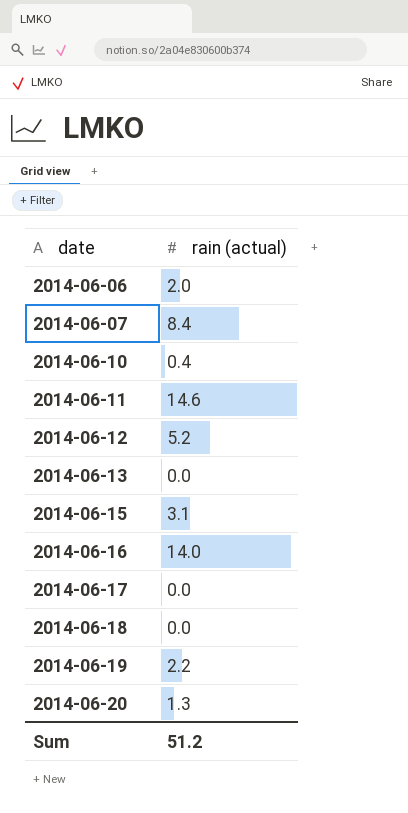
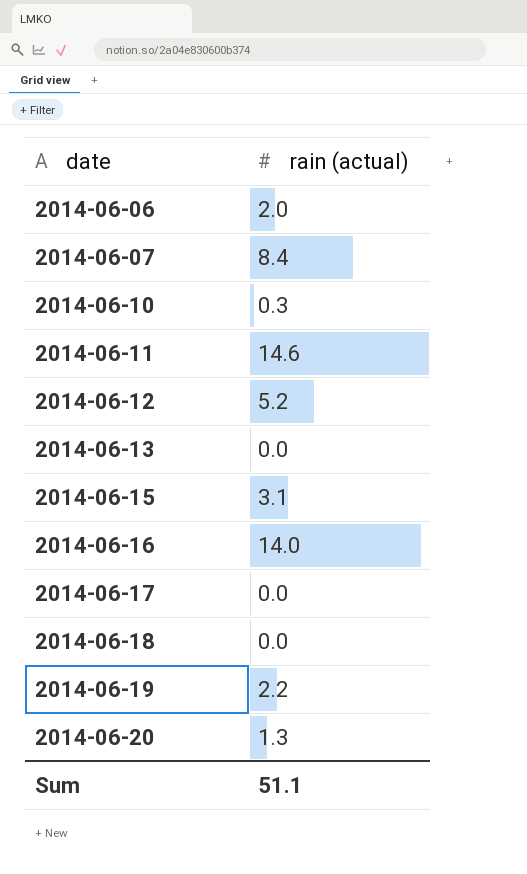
2014-06-10 | rain (actual): 0.4 -> 0.3
Sum | rain (actual): 51.2 -> 51.1

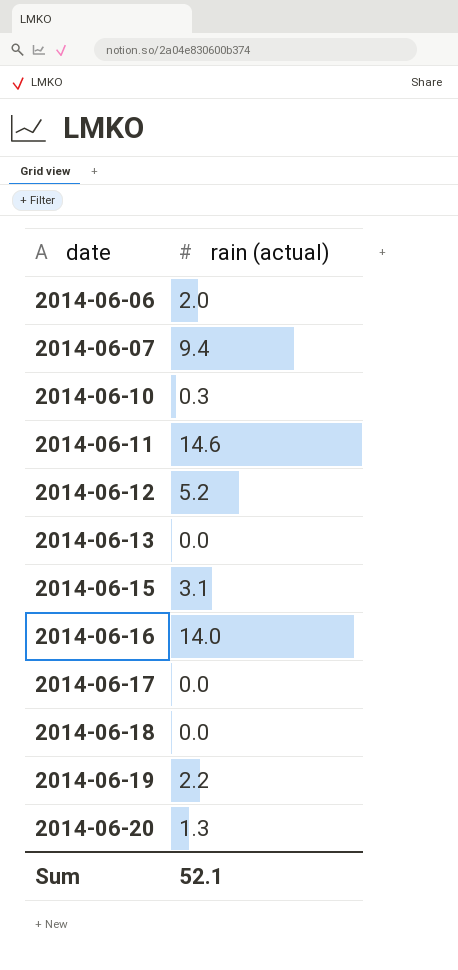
2014-06-07 | rain (actual): 8.4 -> 9.4
Sum | rain (actual): 51.1 -> 52.1

